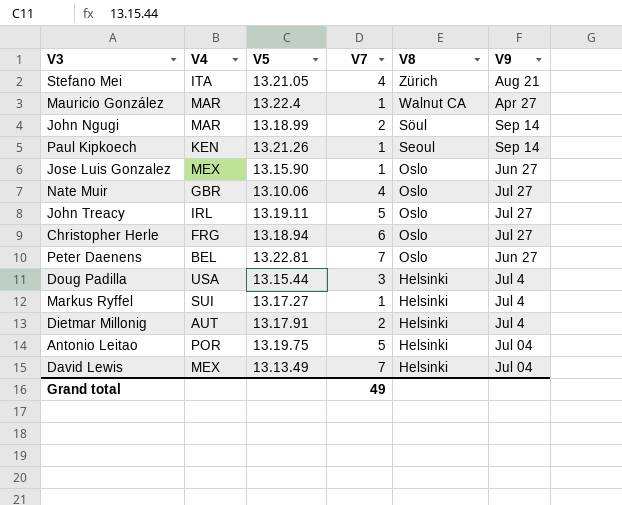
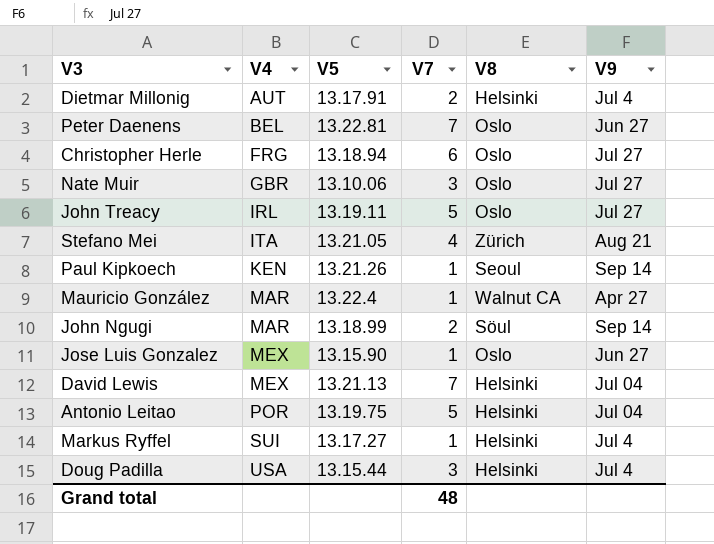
row order: V8 descending -> V4 ascending
Nate Muir | V7: 4 -> 3
David Lewis | V5: 13.13.49 -> 13.21.13
Grand total | V7: 49 -> 48

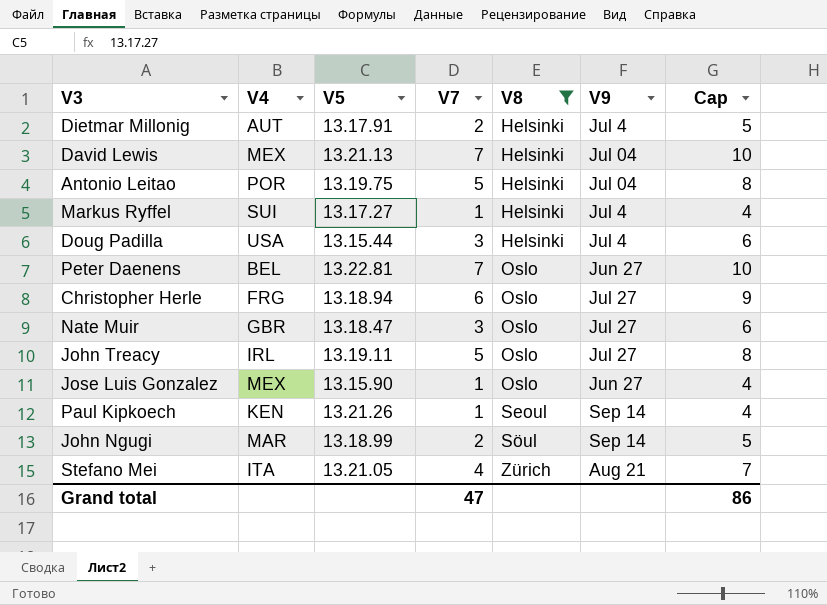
filter: none -> V8 != Walnut CA
row order: V4 ascending -> V8 ascending
column Cap | formula: none -> [V7] + 3
Nate Muir | V5: 13.10.06 -> 13.18.47
Grand total | V7: 48 -> 47

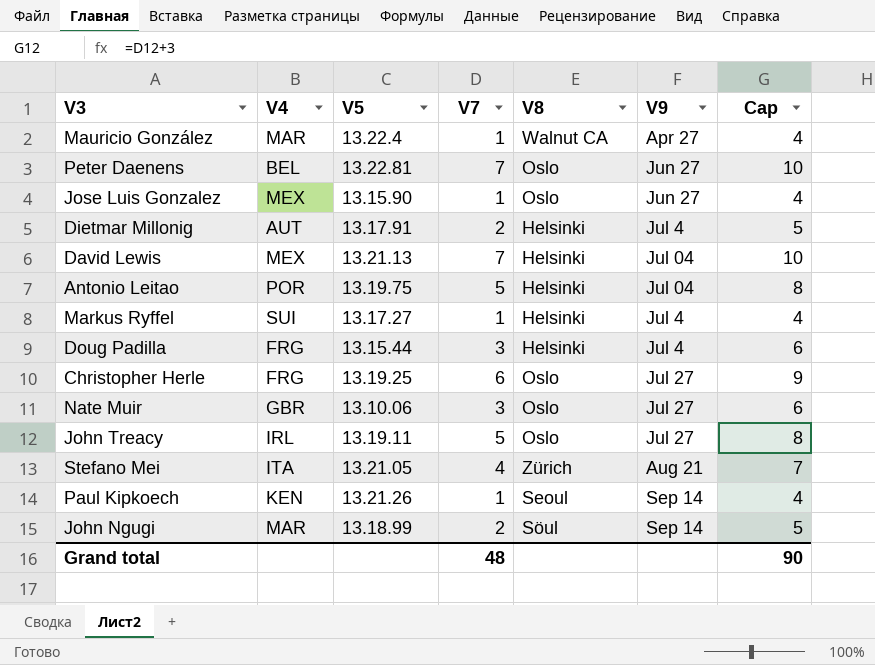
filter: V8 != Walnut CA -> none
row order: V8 ascending -> V9 ascending
Doug Padilla | V4: USA -> FRG
Christopher Herle | V5: 13.18.94 -> 13.19.25
Nate Muir | V5: 13.18.47 -> 13.10.06
Grand total | V7: 47 -> 48
Grand total | Cap: 86 -> 90

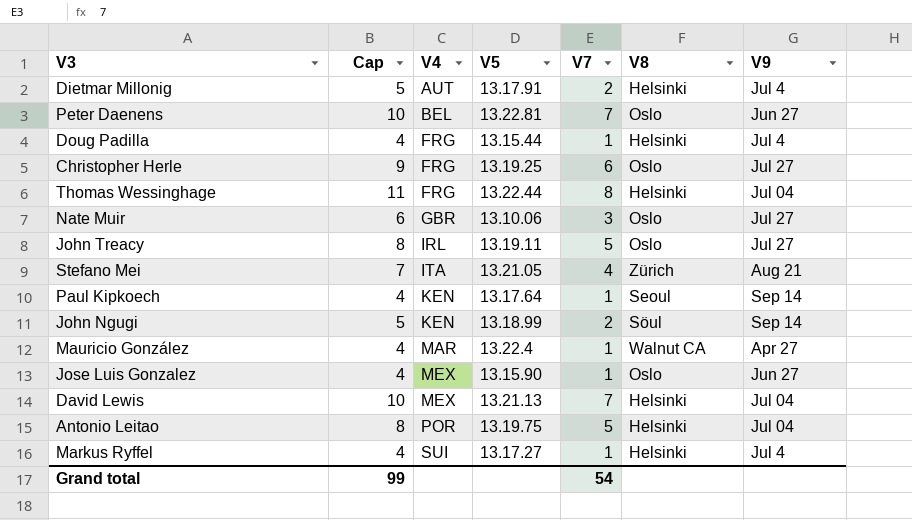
row order: V9 ascending -> V4 ascending
column Cap | position: 7 -> 2
Doug Padilla | Cap: 6 -> 4
Doug Padilla | V7: 3 -> 1
row Thomas Wessinghage: none -> 11 | FRG | 13.22.44 | 8 | Helsinki | Jul 04
Paul Kipkoech | V5: 13.21.26 -> 13.17.64
John Ngugi | V4: MAR -> KEN
Grand total | Cap: 90 -> 99
Grand total | V7: 48 -> 54

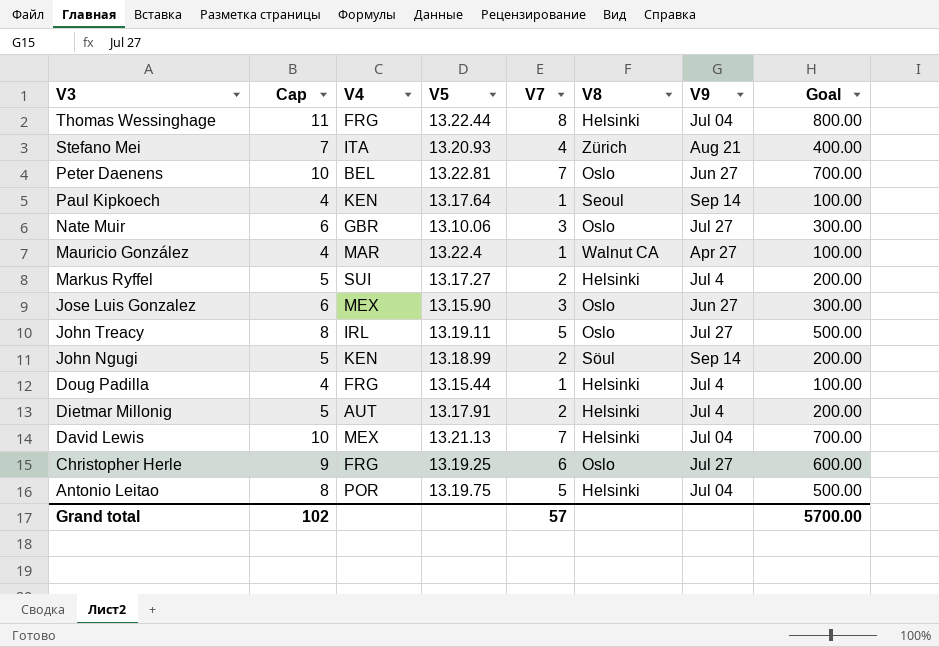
row order: V4 ascending -> V3 descending
column Goal | formula: none -> [V7] * 100
Stefano Mei | V5: 13.21.05 -> 13.20.93
Markus Ryffel | Cap: 4 -> 5
Markus Ryffel | V7: 1 -> 2
Jose Luis Gonzalez | Cap: 4 -> 6
Jose Luis Gonzalez | V7: 1 -> 3
Grand total | Cap: 99 -> 102
Grand total | V7: 54 -> 57

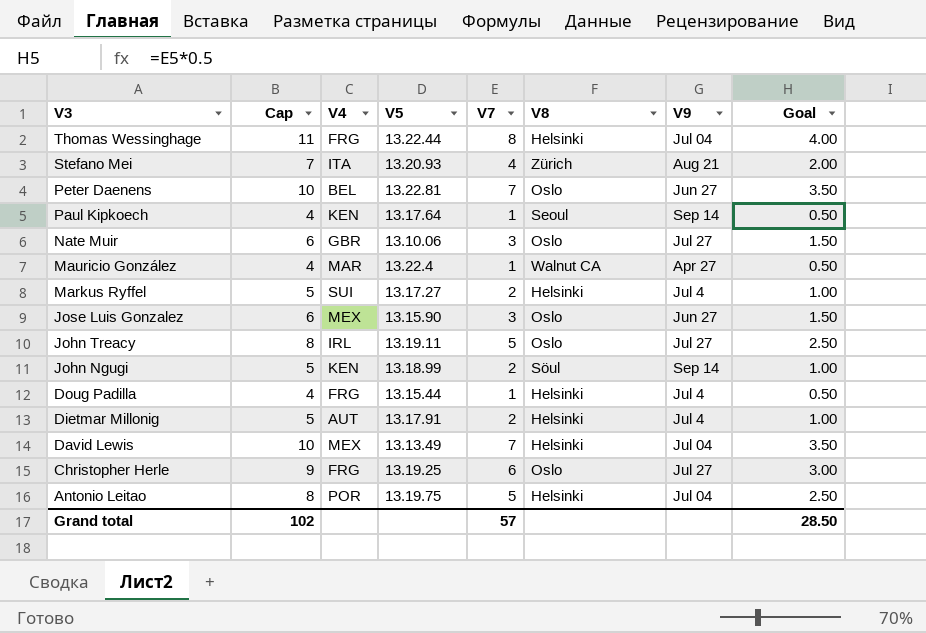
column Goal | formula: [V7] * 100 -> [V7] * 0.5
David Lewis | V5: 13.21.13 -> 13.13.49
Grand total | Goal: 5700.00 -> 28.50

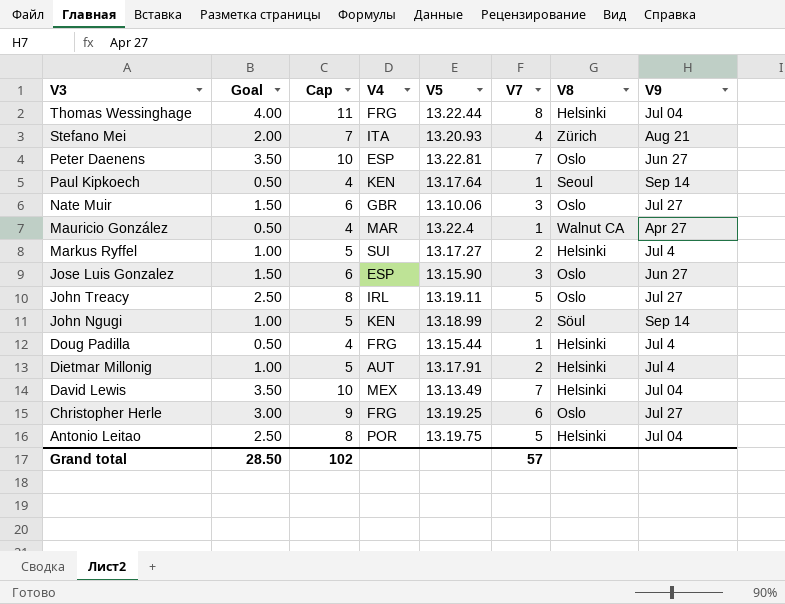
column Goal | position: 8 -> 2
Peter Daenens | V4: BEL -> ESP
Jose Luis Gonzalez | V4: MEX -> ESP

